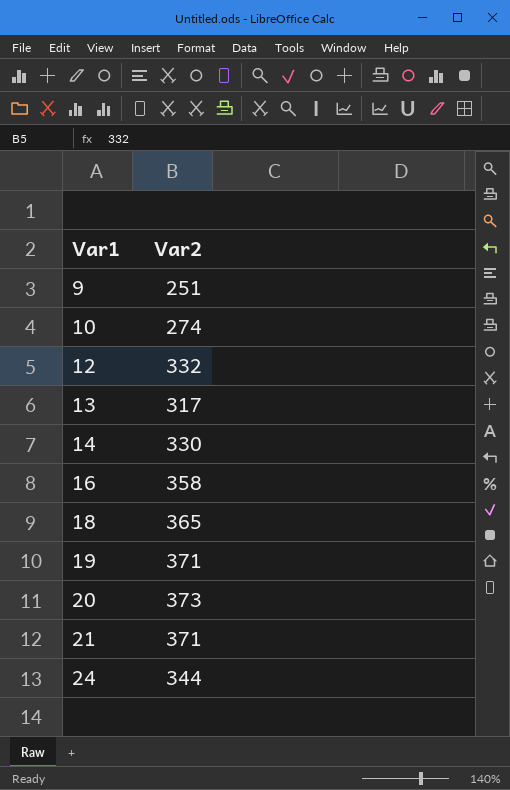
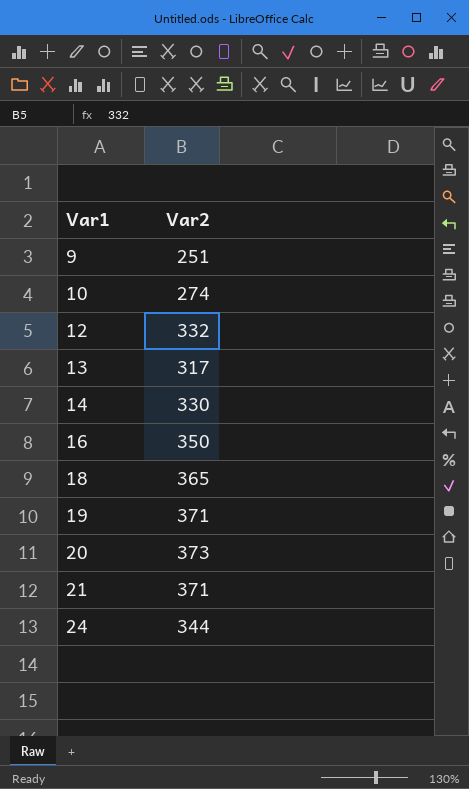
16 | Var2: 358 -> 350

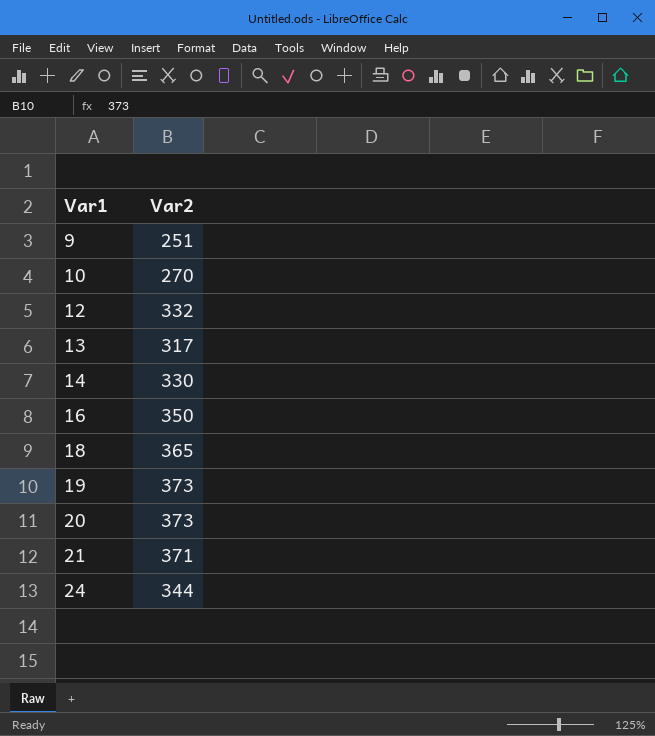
10 | Var2: 274 -> 270
19 | Var2: 371 -> 373

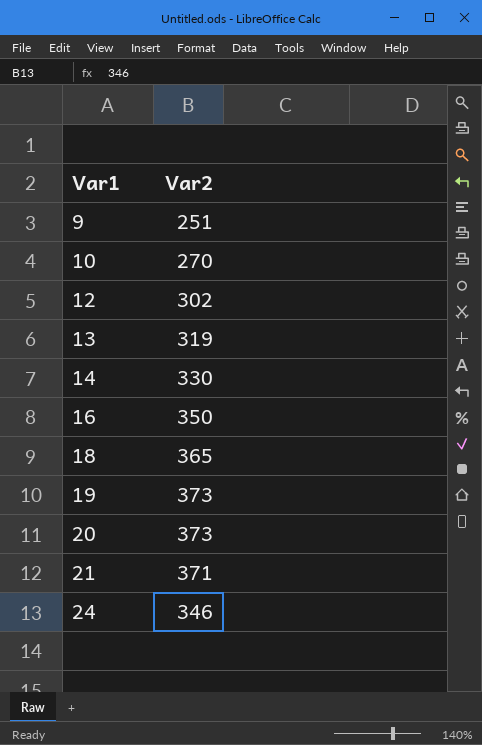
12 | Var2: 332 -> 302
13 | Var2: 317 -> 319
24 | Var2: 344 -> 346

